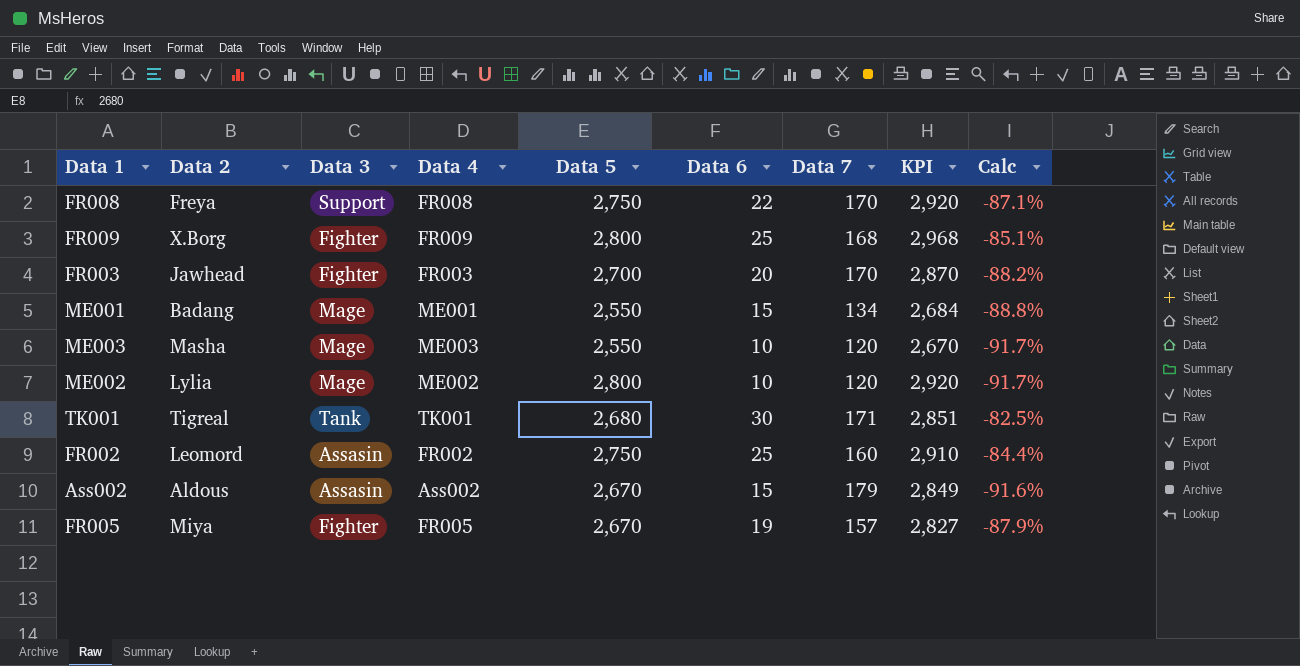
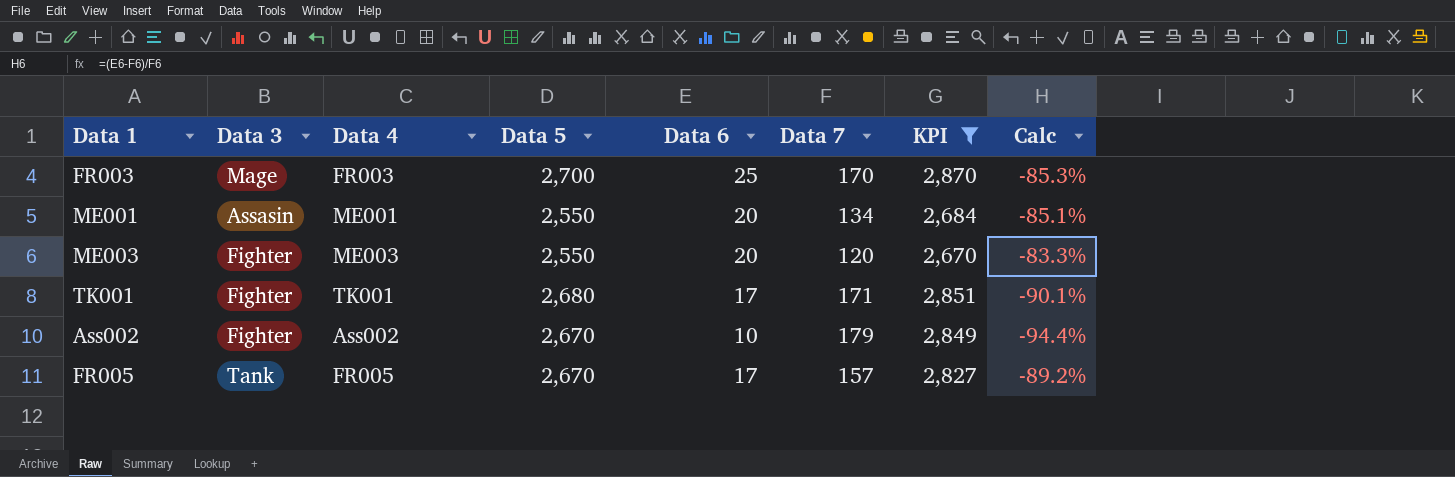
filter: none -> KPI <= 2,870
column Data 2 | position: 2 -> none
FR003 | Data 3: Fighter -> Mage
FR003 | Data 6: 20 -> 25
FR003 | Calc: -88.2% -> -85.3%
ME001 | Data 3: Mage -> Assasin
ME001 | Data 6: 15 -> 20
ME001 | Calc: -88.8% -> -85.1%
ME003 | Data 3: Mage -> Fighter
ME003 | Data 6: 10 -> 20
ME003 | Calc: -91.7% -> -83.3%
TK001 | Data 3: Tank -> Fighter
TK001 | Data 6: 30 -> 17
TK001 | Calc: -82.5% -> -90.1%
Ass002 | Data 3: Assasin -> Fighter
Ass002 | Data 6: 15 -> 10
Ass002 | Calc: -91.6% -> -94.4%
FR005 | Data 3: Fighter -> Tank
FR005 | Data 6: 19 -> 17
FR005 | Calc: -87.9% -> -89.2%

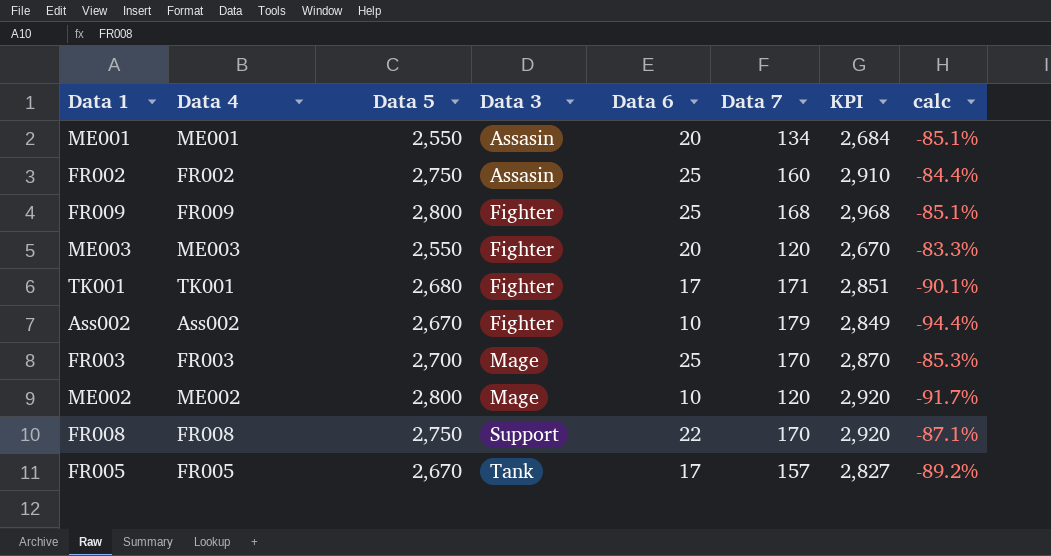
filter: KPI <= 2,870 -> none
row order: none -> Data 3 ascending
column Data 3 | position: 2 -> 4
column name: Calc -> calc

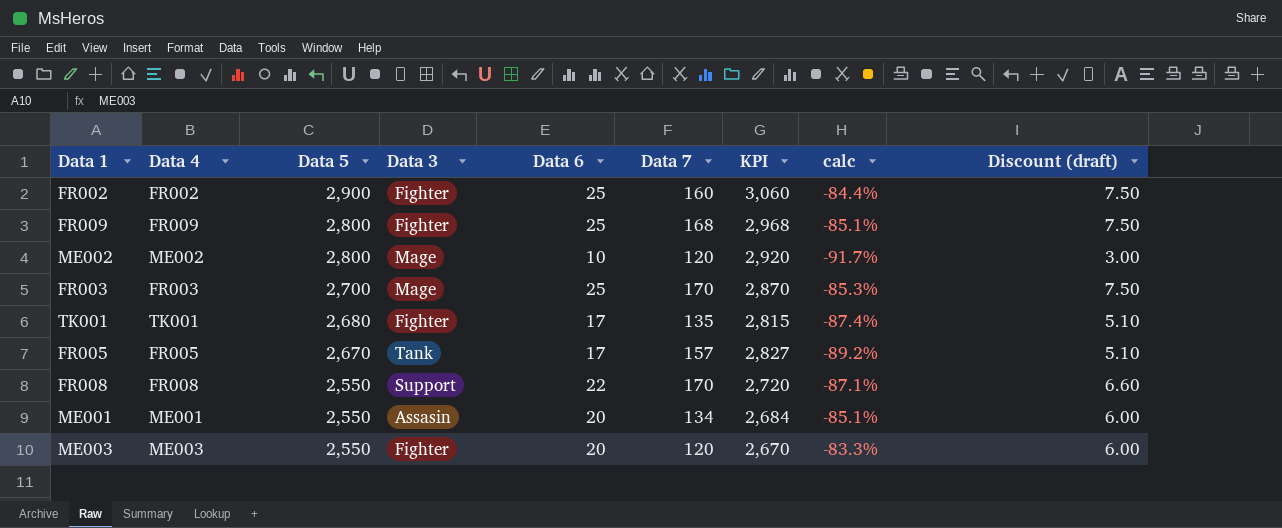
row order: Data 3 ascending -> Data 5 descending
column Discount (draft) | formula: none -> [Data 6] * 0.3
row Ass002: Ass002 | 2,670 | Fighter | 10 | 179 | 2,849 | -94.4% -> none
FR002 | Data 5: 2,750 -> 2,900
FR002 | Data 3: Assasin -> Fighter
FR002 | KPI: 2,910 -> 3,060
TK001 | Data 7: 171 -> 135
TK001 | KPI: 2,851 -> 2,815
TK001 | calc: -90.1% -> -87.4%
FR008 | Data 5: 2,750 -> 2,550
FR008 | KPI: 2,920 -> 2,720

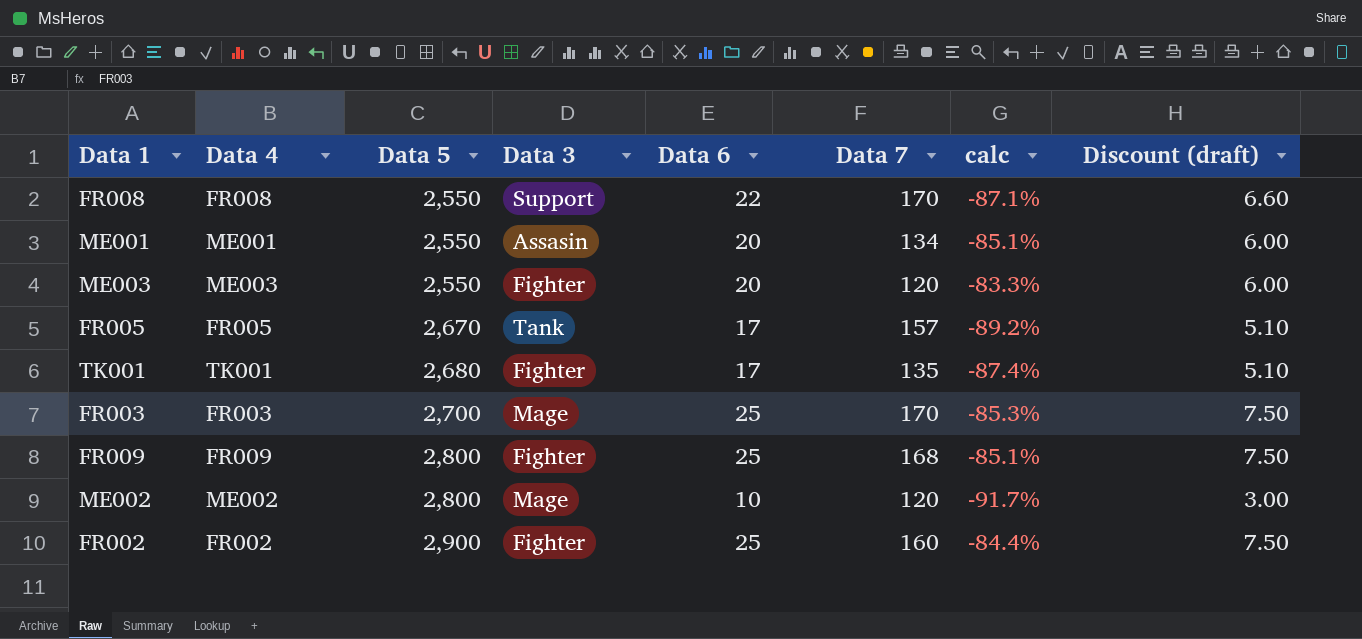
row order: Data 5 descending -> Data 5 ascending
column KPI | formula: [Data 5] + [Data 7] -> none

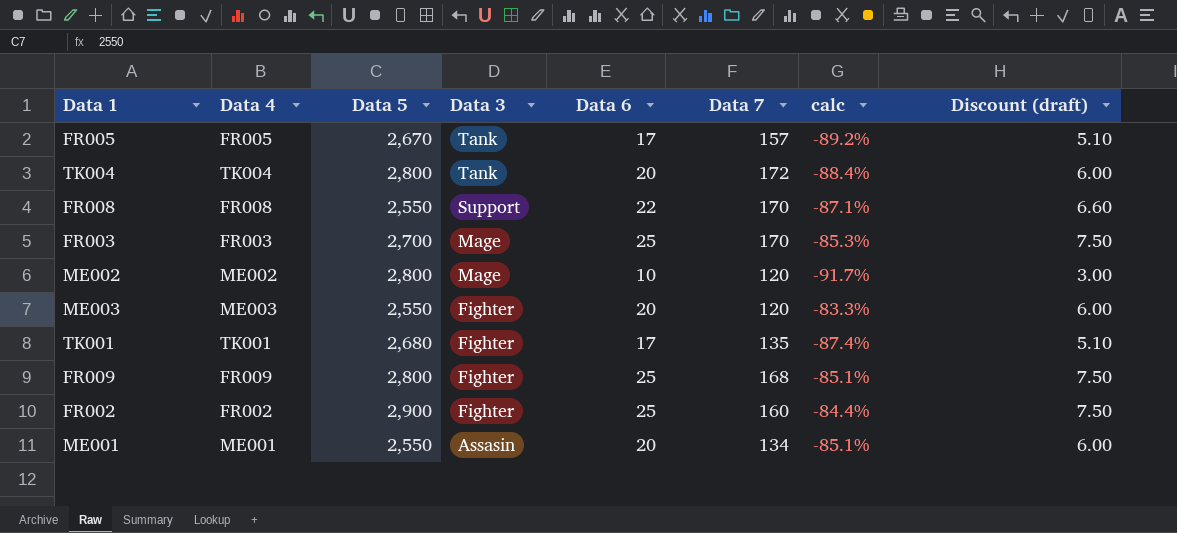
row order: Data 5 ascending -> Data 3 descending
row TK004: none -> TK004 | 2,800 | Tank | 20 | 172 | -88.4% | 6.00

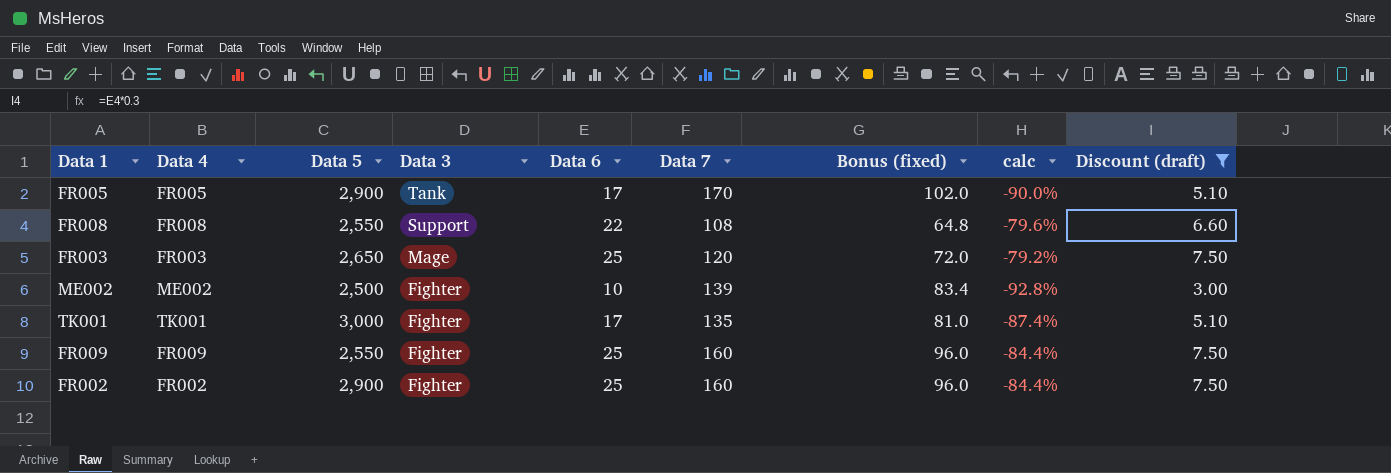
filter: none -> Discount (draft) != 6.00
column Bonus (fixed) | formula: none -> [Data 7] * 0.6
FR005 | Data 5: 2,670 -> 2,900
FR005 | Data 7: 157 -> 170
FR005 | calc: -89.2% -> -90.0%
FR008 | Data 7: 170 -> 108
FR008 | calc: -87.1% -> -79.6%
FR003 | Data 5: 2,700 -> 2,650
FR003 | Data 7: 170 -> 120
FR003 | calc: -85.3% -> -79.2%
ME002 | Data 5: 2,800 -> 2,500
ME002 | Data 3: Mage -> Fighter
ME002 | Data 7: 120 -> 139
ME002 | calc: -91.7% -> -92.8%
TK001 | Data 5: 2,680 -> 3,000
FR009 | Data 5: 2,800 -> 2,550
FR009 | Data 7: 168 -> 160
FR009 | calc: -85.1% -> -84.4%

